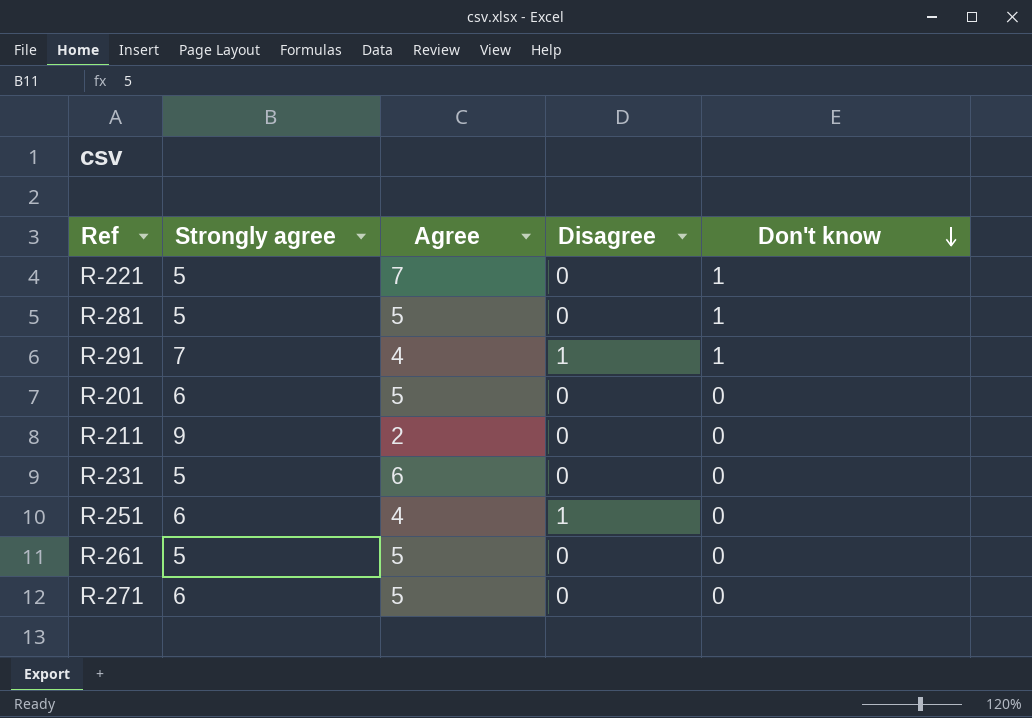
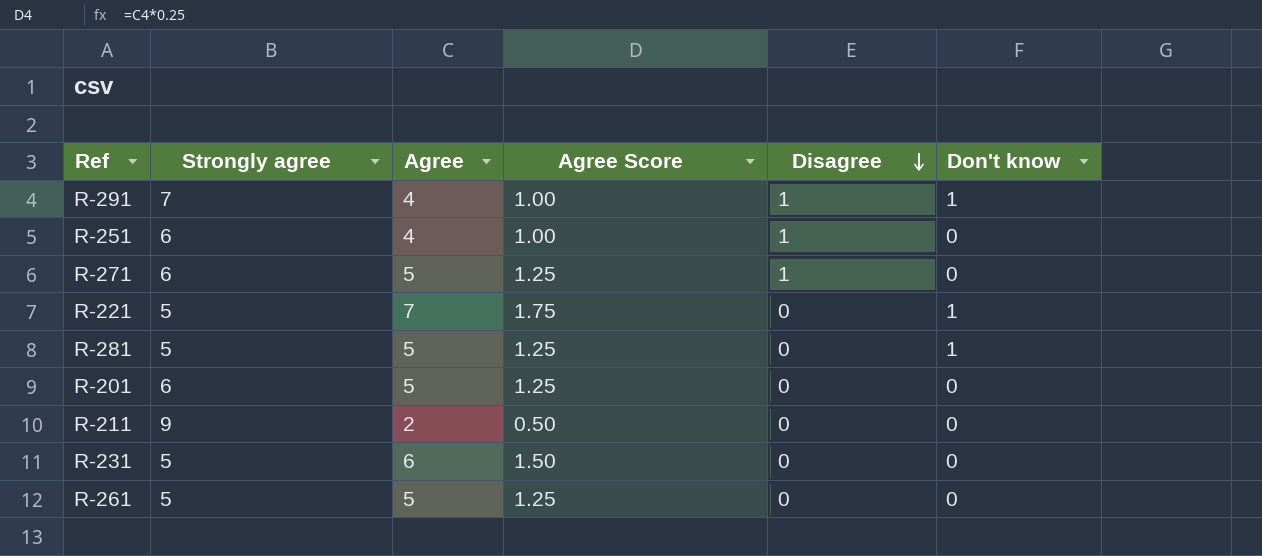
row order: Don't know descending -> Disagree descending
column Agree Score | formula: none -> [Agree] * 0.25
R-271 | Disagree: 0 -> 1

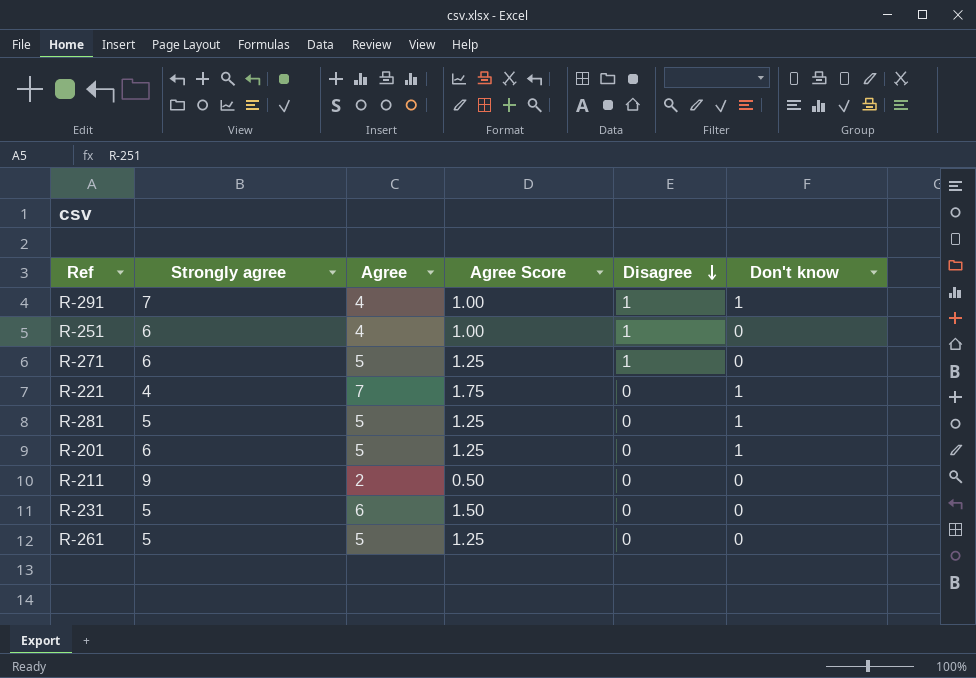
R-221 | Strongly agree: 5 -> 4
R-201 | Don't know: 0 -> 1

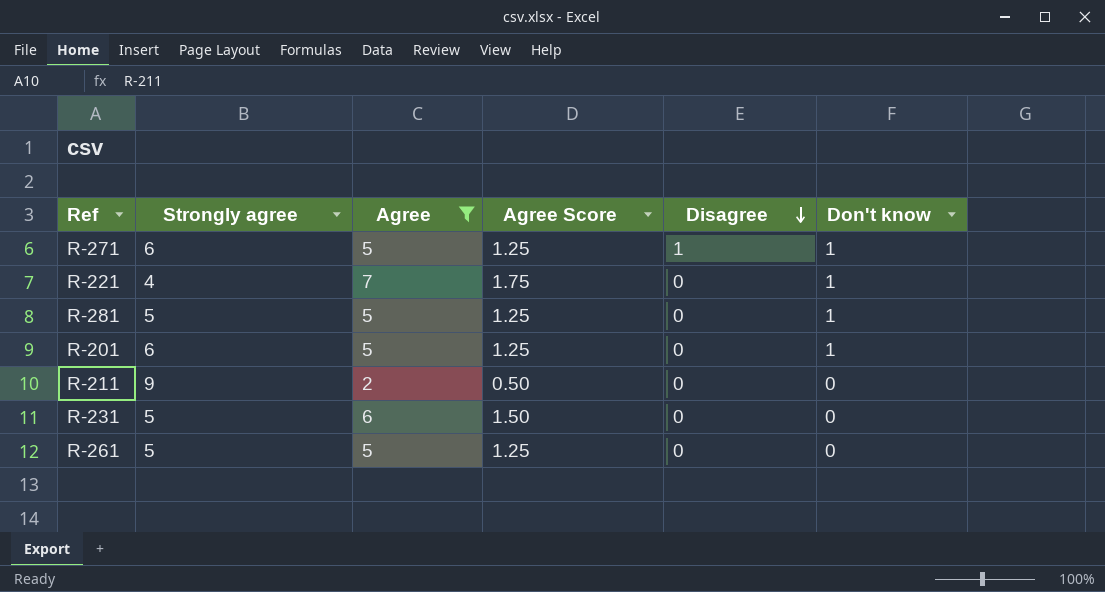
filter: none -> Agree != 4
R-271 | Don't know: 0 -> 1

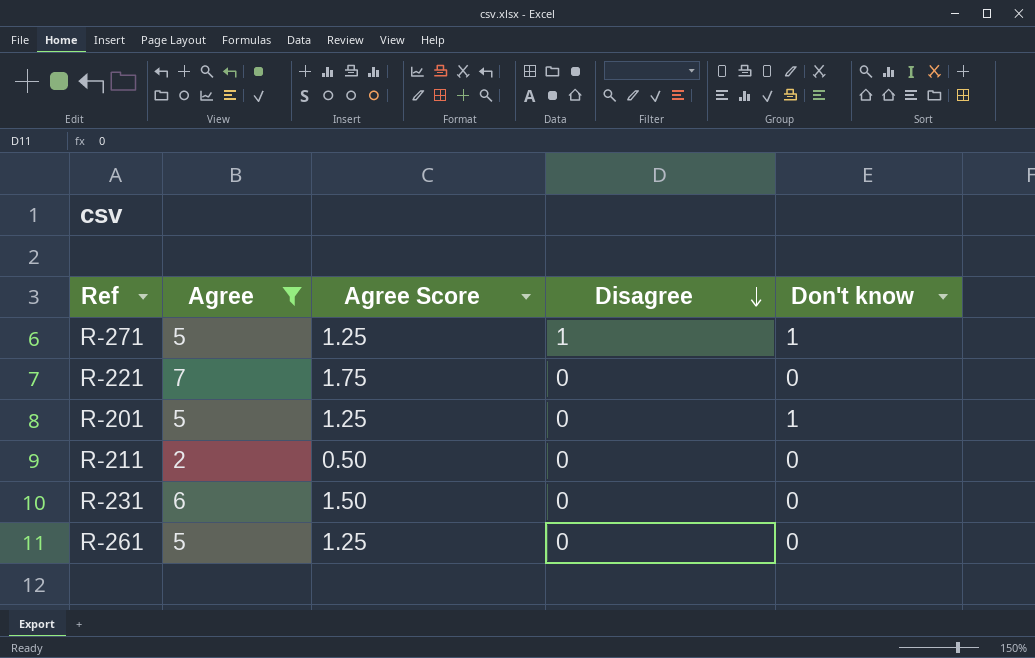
column Strongly agree | position: 2 -> none
row R-281: 5 | 5 | 1.25 | 0 | 1 -> none
R-221 | Don't know: 1 -> 0

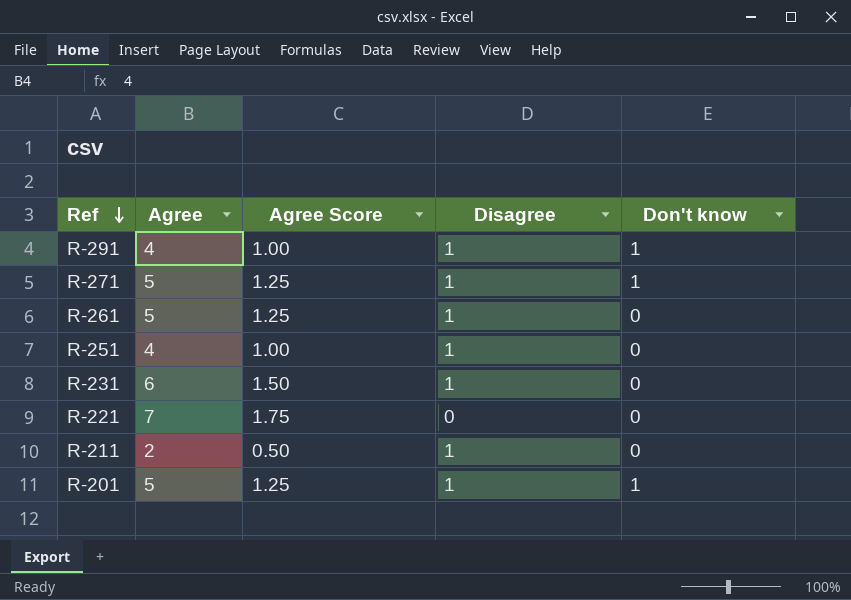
filter: Agree != 4 -> none
row order: Disagree descending -> Ref descending
R-261 | Disagree: 0 -> 1
R-231 | Disagree: 0 -> 1
R-211 | Disagree: 0 -> 1
R-201 | Disagree: 0 -> 1

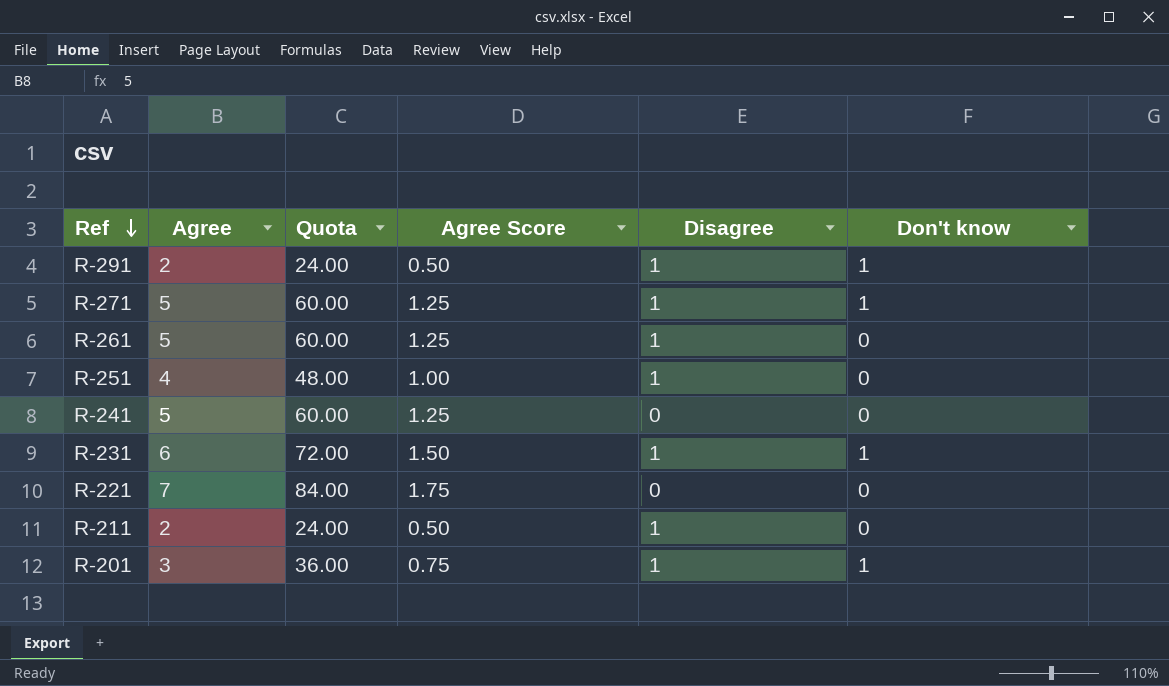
column Quota | formula: none -> [Agree] * 12
R-291 | Agree: 4 -> 2
R-291 | Agree Score: 1.00 -> 0.50
row R-241: none -> 5 | 60.00 | 1.25 | 0 | 0
R-231 | Don't know: 0 -> 1
R-201 | Agree: 5 -> 3
R-201 | Agree Score: 1.25 -> 0.75

